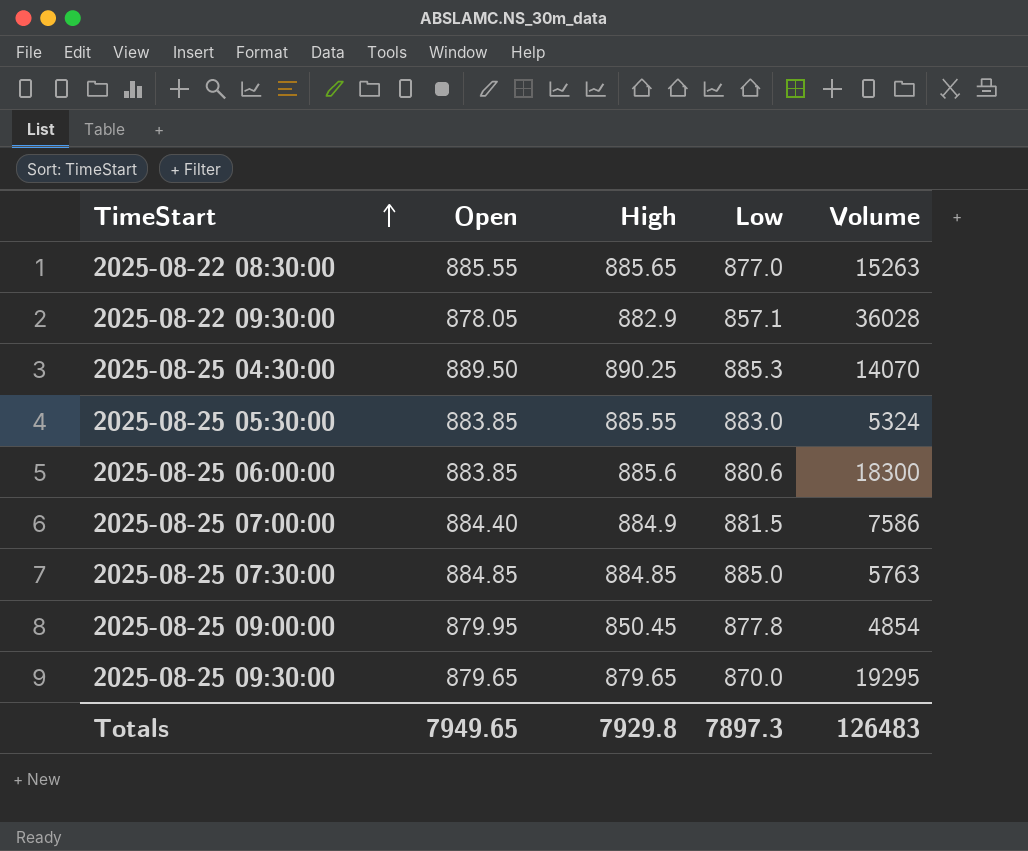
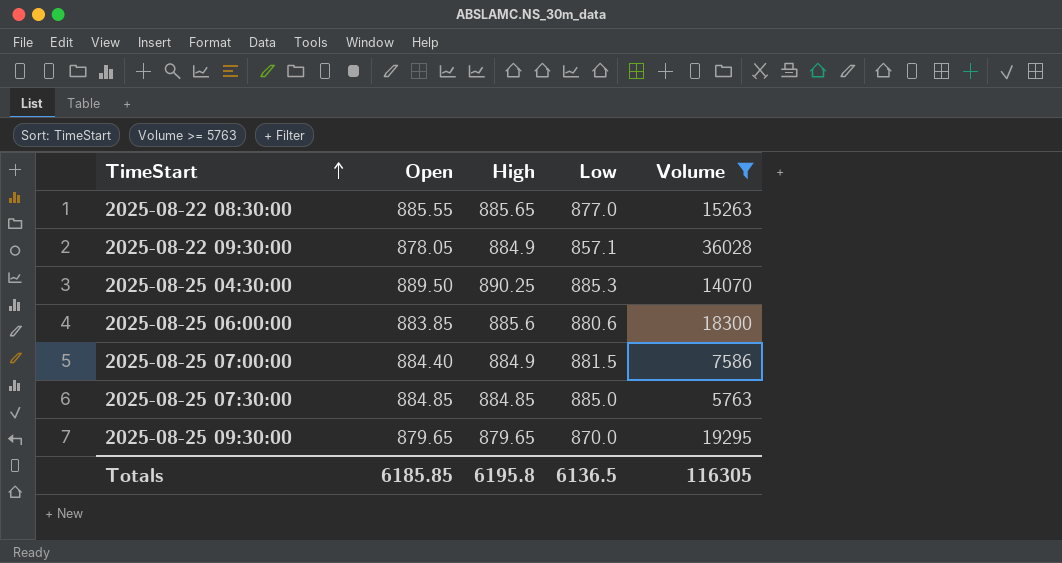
filter: none -> Volume >= 5763
2025-08-22 09:30:00 | High: 882.9 -> 884.9
Totals | Open: 7949.65 -> 6185.85
Totals | High: 7929.8 -> 6195.8
Totals | Low: 7897.3 -> 6136.5
Totals | Volume: 126483 -> 116305

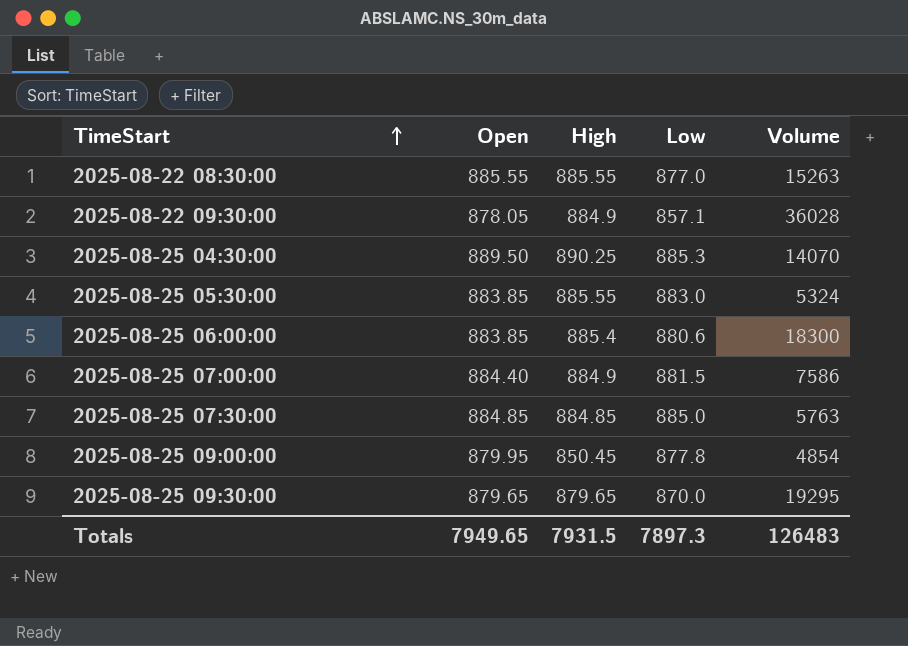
filter: Volume >= 5763 -> none
2025-08-22 08:30:00 | High: 885.65 -> 885.55
2025-08-25 06:00:00 | High: 885.6 -> 885.4
Totals | Open: 6185.85 -> 7949.65
Totals | High: 6195.8 -> 7931.5
Totals | Low: 6136.5 -> 7897.3
Totals | Volume: 116305 -> 126483

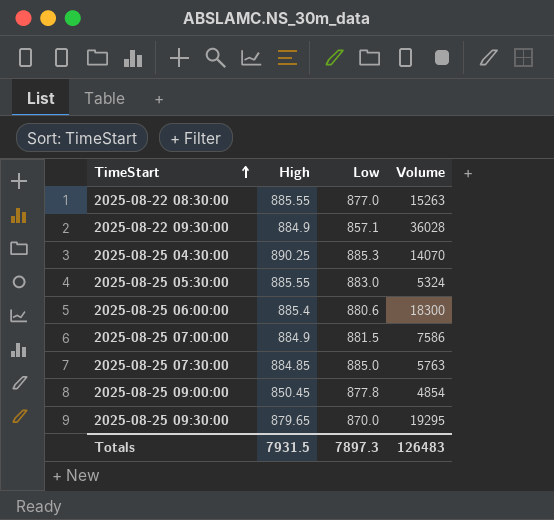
column Open | position: 2 -> none

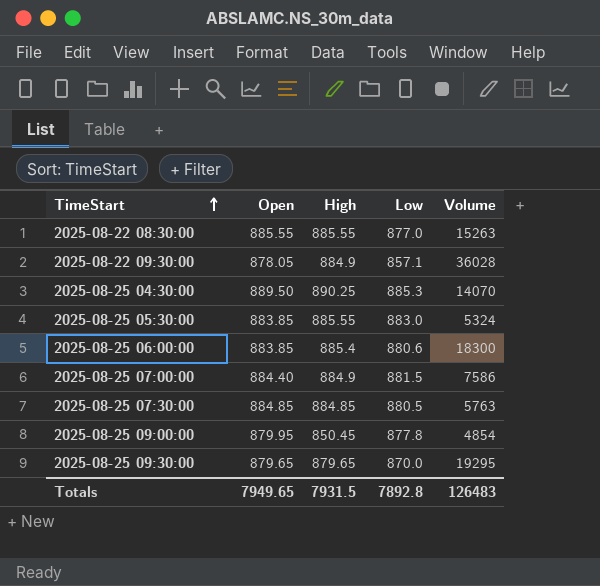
column Open | position: none -> 2
2025-08-25 07:30:00 | Low: 885.0 -> 880.5
Totals | Low: 7897.3 -> 7892.8

